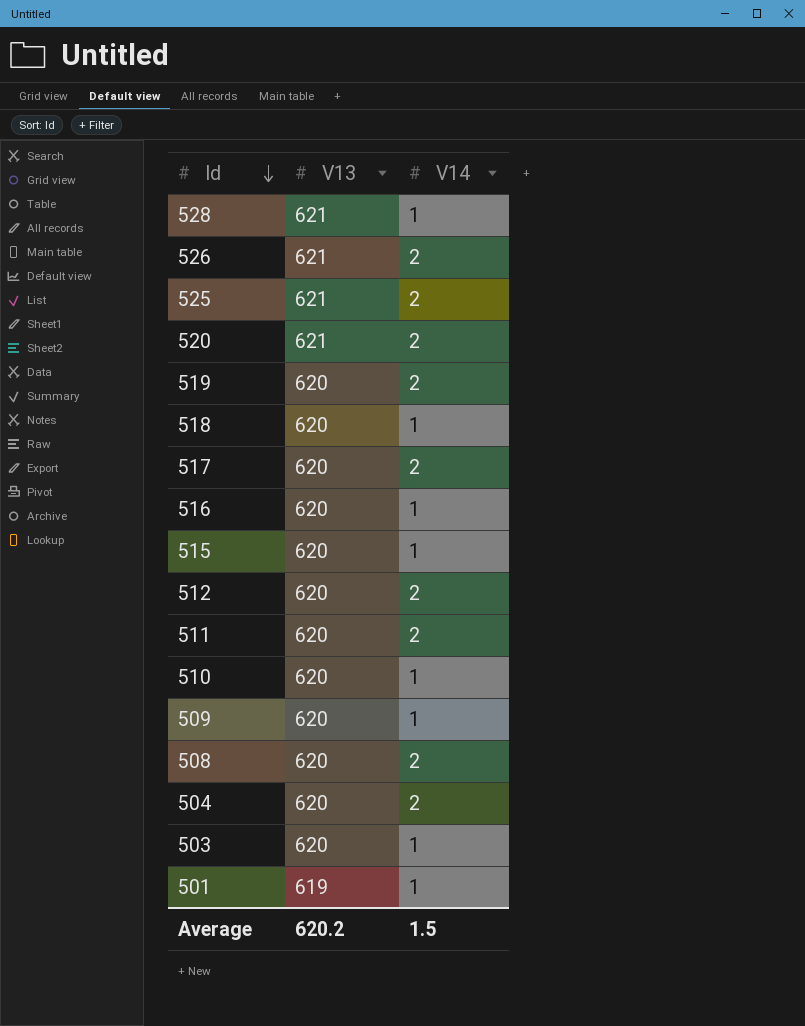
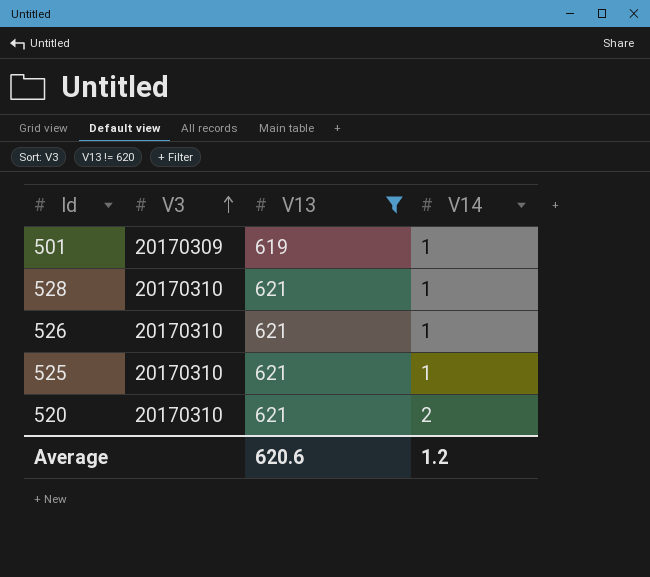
filter: none -> V13 != 620
row order: Id descending -> V3 ascending
column V3 | position: none -> 2
526 | V14: 2 -> 1
525 | V14: 2 -> 1
Average | V13: 620.2 -> 620.6
Average | V14: 1.5 -> 1.2

